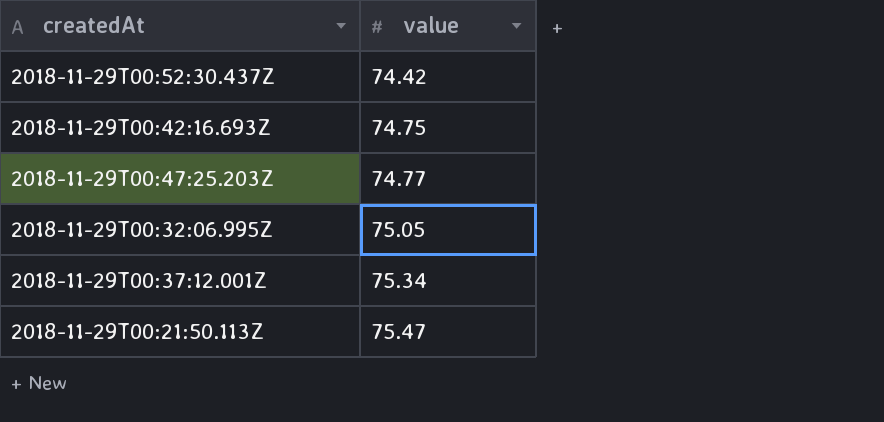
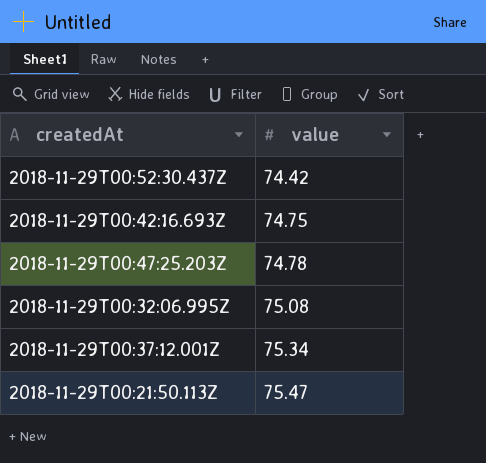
2018-11-29T00:47:25.203Z | value: 74.77 -> 74.78
2018-11-29T00:32:06.995Z | value: 75.05 -> 75.08

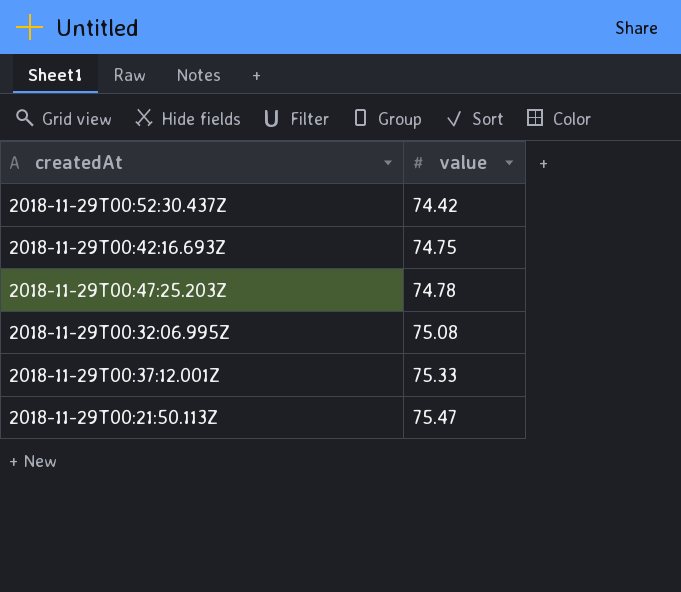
2018-11-29T00:37:12.001Z | value: 75.34 -> 75.33

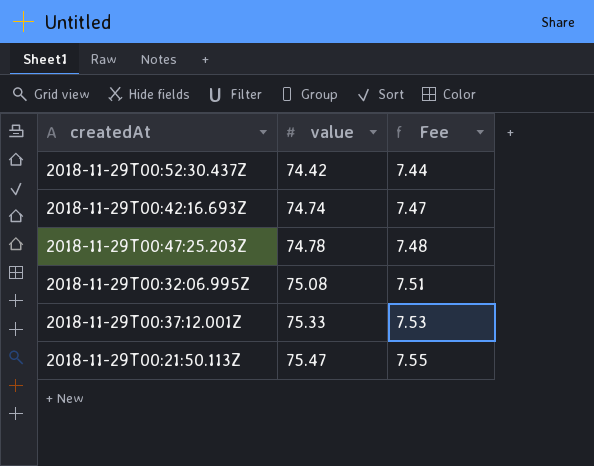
column Fee | formula: none -> [value] * 0.1
2018-11-29T00:42:16.693Z | value: 74.75 -> 74.74

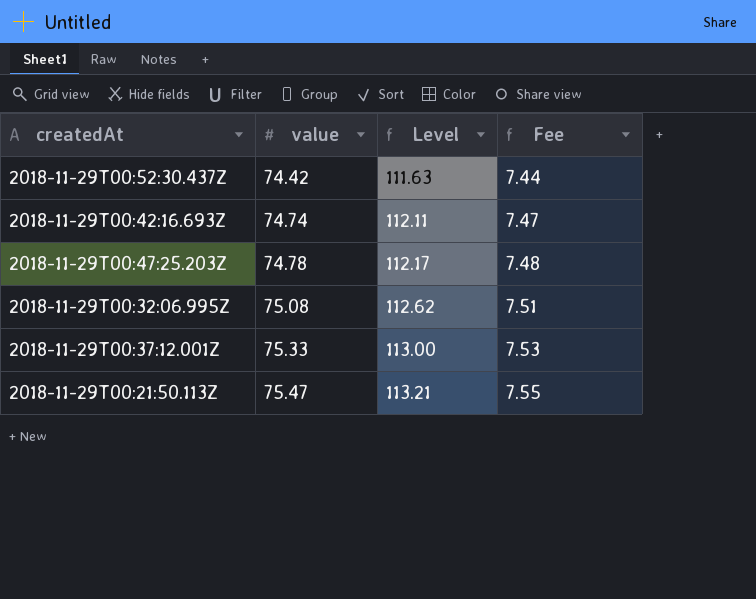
column Level | formula: none -> [value] * 1.5

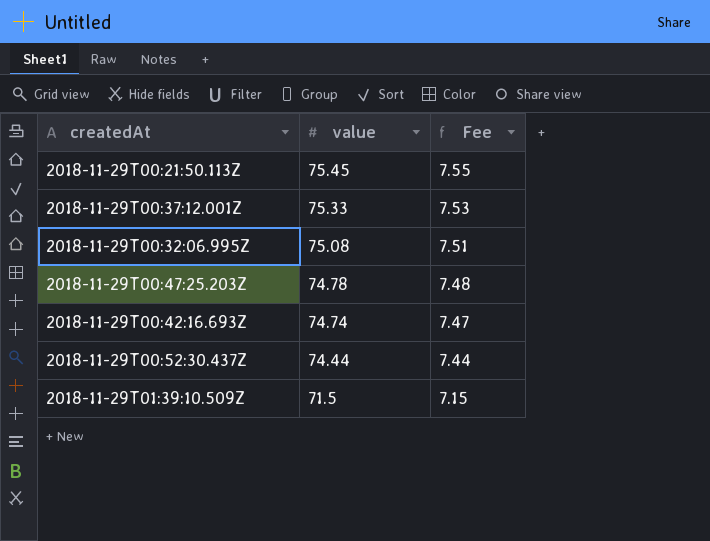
row order: value ascending -> value descending
column Level | formula: [value] * 1.5 -> none
2018-11-29T00:21:50.113Z | value: 75.47 -> 75.45
2018-11-29T00:52:30.437Z | value: 74.42 -> 74.44
row 2018-11-29T01:39:10.509Z: none -> 71.5 | 7.15

